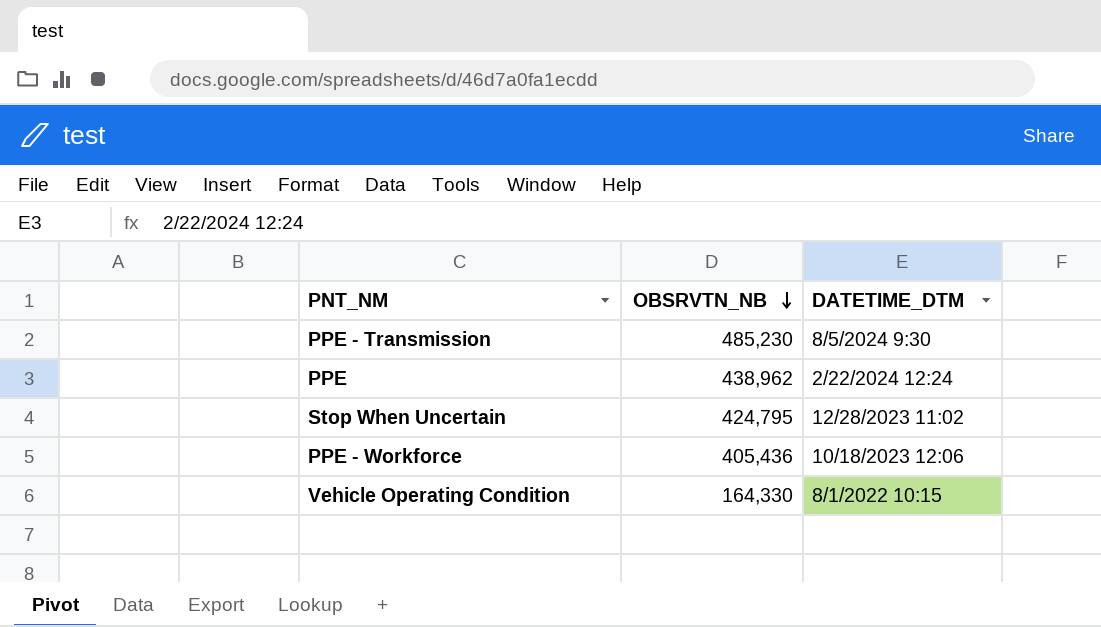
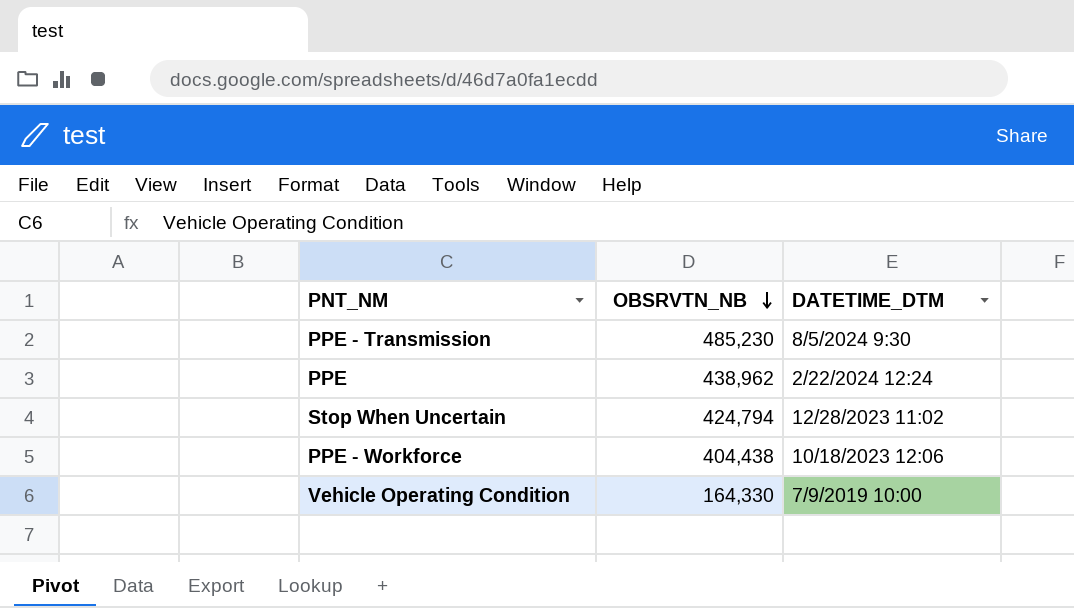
Stop When Uncertain | OBSRVTN_NB: 424,795 -> 424,794
PPE - Workforce | OBSRVTN_NB: 405,436 -> 404,438
Vehicle Operating Condition | DATETIME_DTM: 8/1/2022 10:15 -> 7/9/2019 10:00

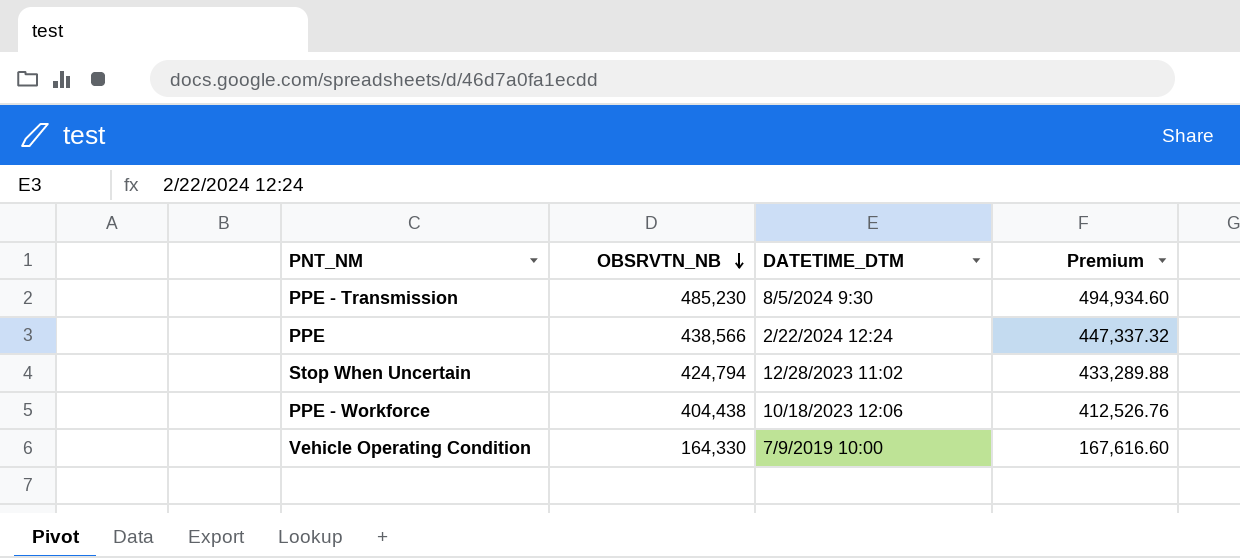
column Premium | formula: none -> [OBSRVTN_NB] * 1.02
PPE | OBSRVTN_NB: 438,962 -> 438,566

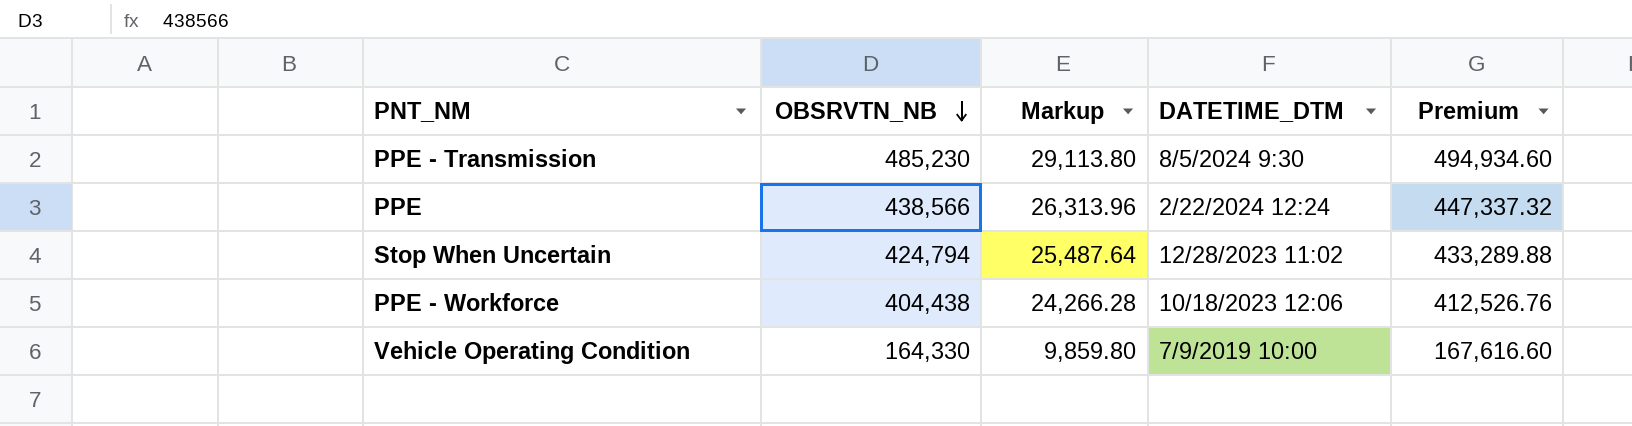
column Markup | formula: none -> [OBSRVTN_NB] * 0.06

